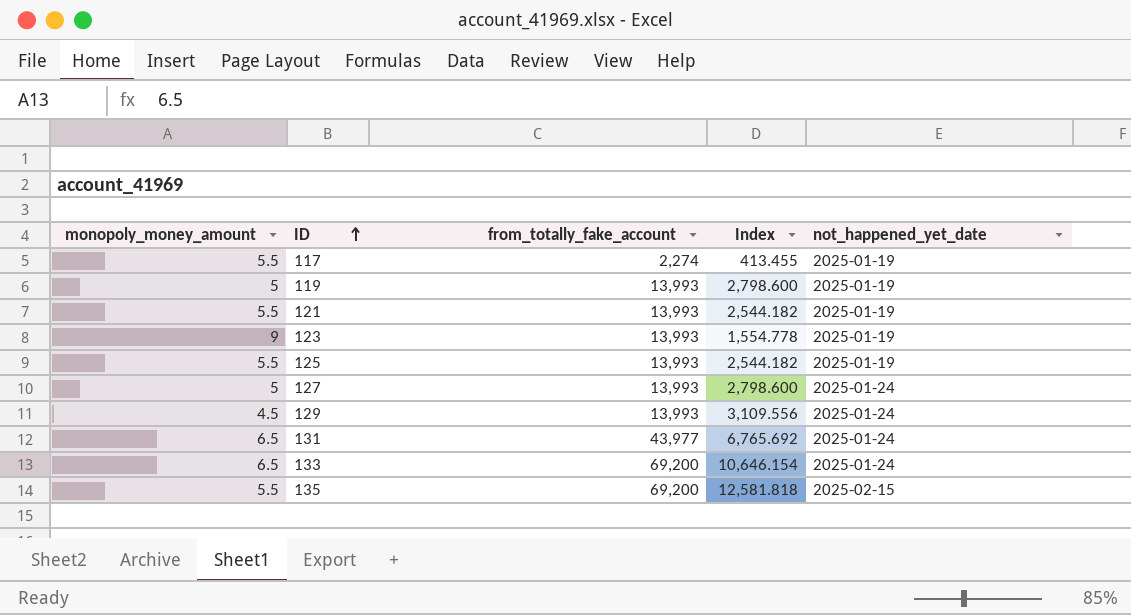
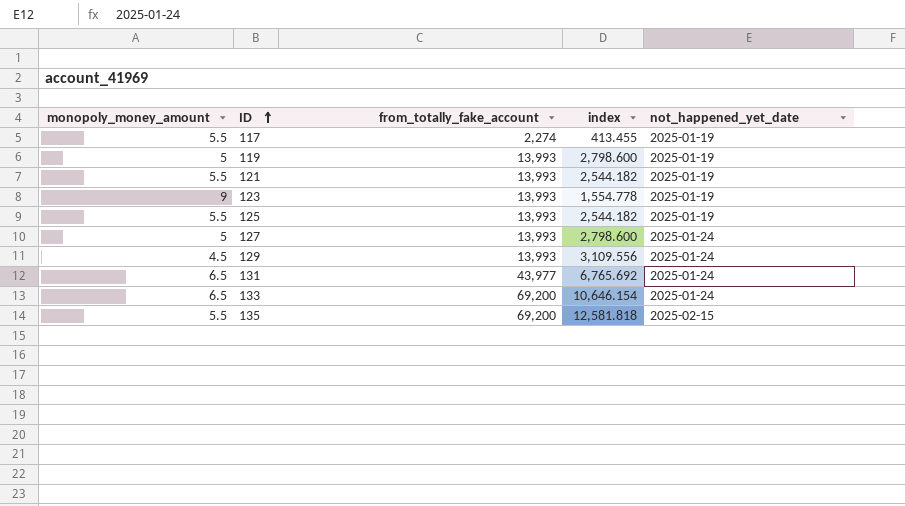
column name: Index -> index

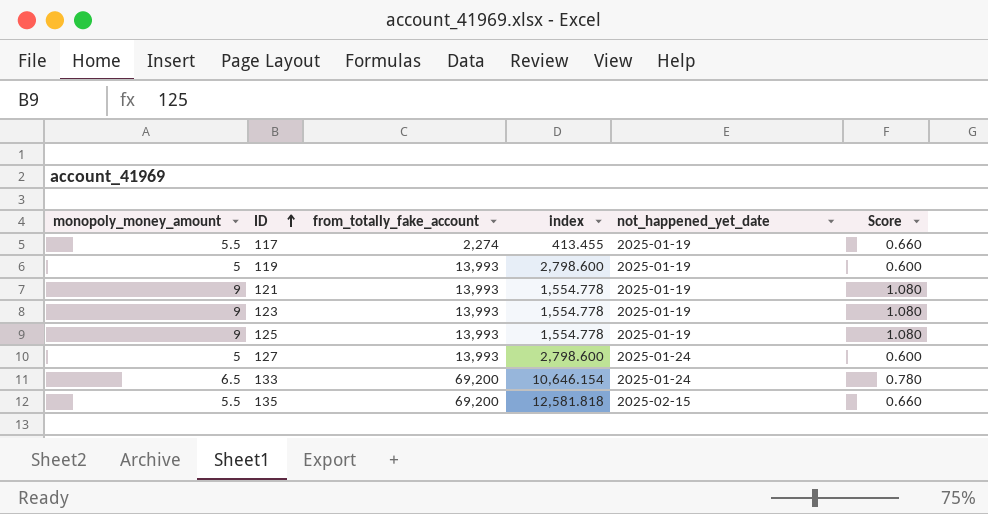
column Score | formula: none -> [monopoly_money_amount] * 0.12
row 129: 4.5 | 13,993 | 3,109.556 | 2025-01-24 -> none
row 131: 6.5 | 43,977 | 6,765.692 | 2025-01-24 -> none
121 | monopoly_money_amount: 5.5 -> 9
121 | index: 2,544.182 -> 1,554.778
125 | monopoly_money_amount: 5.5 -> 9
125 | index: 2,544.182 -> 1,554.778

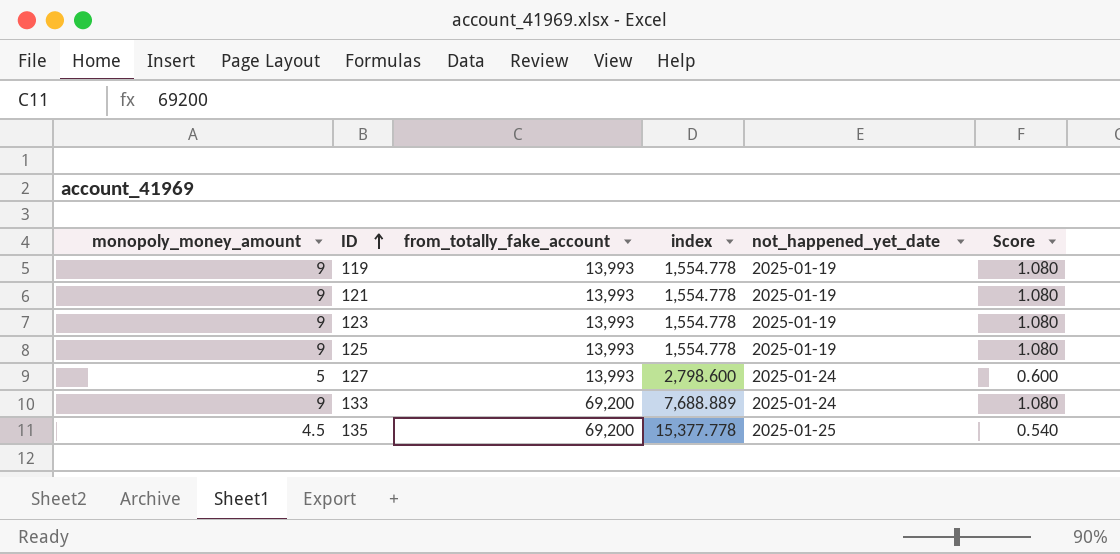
row 117: 5.5 | 2,274 | 413.455 | 2025-01-19 | 0.660 -> none
119 | monopoly_money_amount: 5 -> 9
119 | index: 2,798.600 -> 1,554.778
119 | Score: 0.600 -> 1.080
133 | monopoly_money_amount: 6.5 -> 9
133 | index: 10,646.154 -> 7,688.889
133 | Score: 0.780 -> 1.080
135 | monopoly_money_amount: 5.5 -> 4.5
135 | index: 12,581.818 -> 15,377.778
135 | not_happened_yet_date: 2025-02-15 -> 2025-01-25
135 | Score: 0.660 -> 0.540

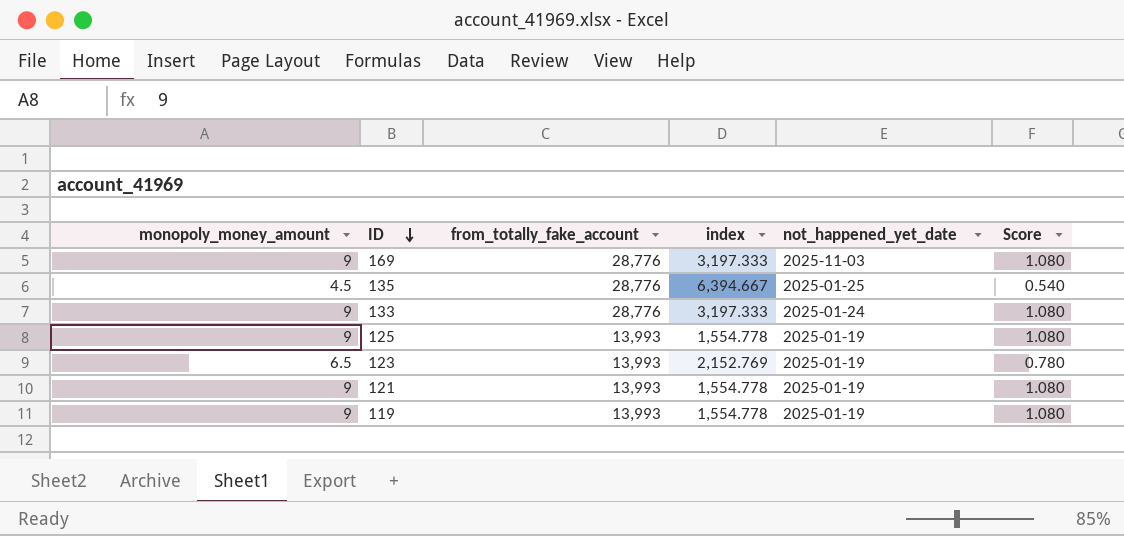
row order: ID ascending -> ID descending
row 127: 5 | 13,993 | 2,798.600 | 2025-01-24 | 0.600 -> none
row 169: none -> 9 | 28,776 | 3,197.333 | 2025-11-03 | 1.080
135 | from_totally_fake_account: 69,200 -> 28,776
135 | index: 15,377.778 -> 6,394.667
133 | from_totally_fake_account: 69,200 -> 28,776
133 | index: 7,688.889 -> 3,197.333
123 | monopoly_money_amount: 9 -> 6.5
123 | index: 1,554.778 -> 2,152.769
123 | Score: 1.080 -> 0.780

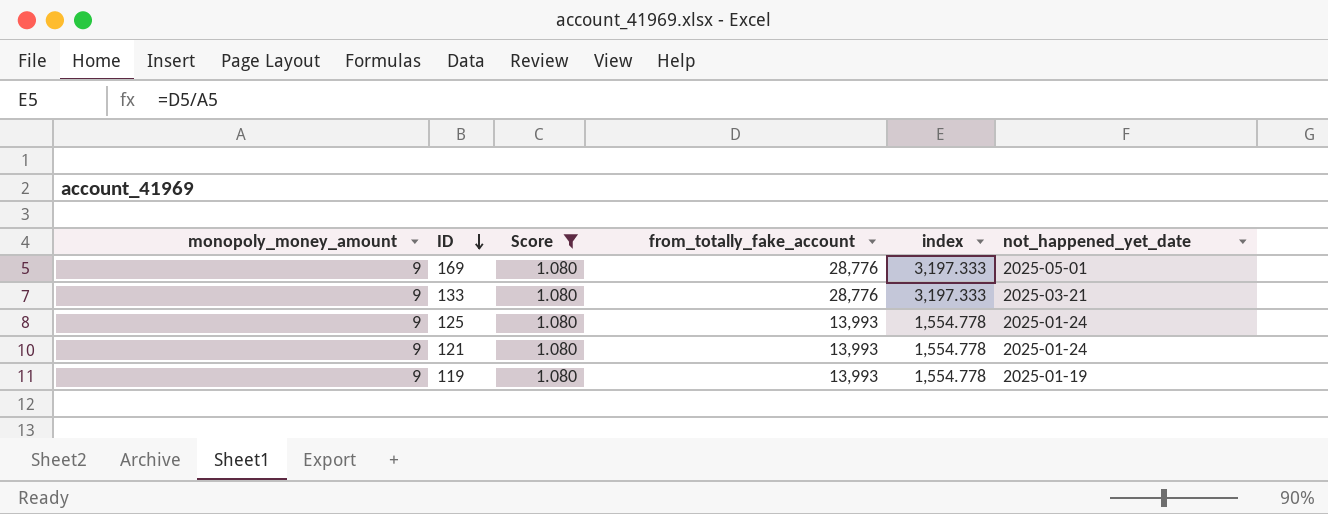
filter: none -> Score = 1.080
column Score | position: 6 -> 3
169 | not_happened_yet_date: 2025-11-03 -> 2025-05-01
133 | not_happened_yet_date: 2025-01-24 -> 2025-03-21
125 | not_happened_yet_date: 2025-01-19 -> 2025-01-24
121 | not_happened_yet_date: 2025-01-19 -> 2025-01-24

